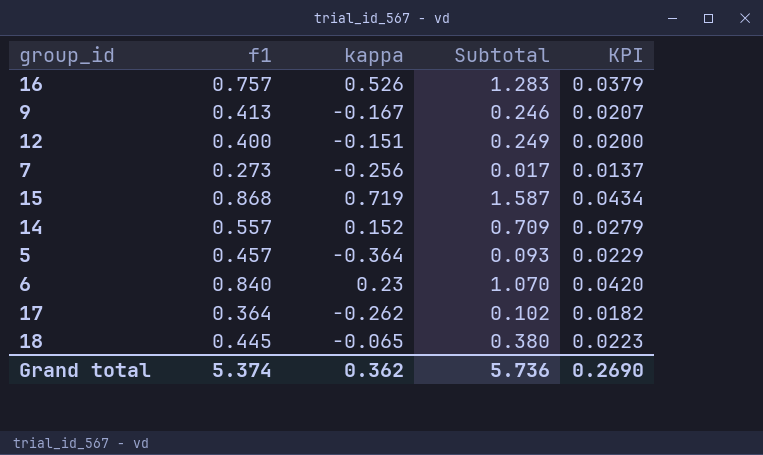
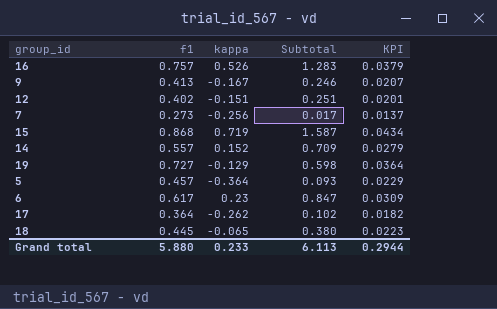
12 | f1: 0.400 -> 0.402
12 | Subtotal: 0.249 -> 0.251
12 | KPI: 0.0200 -> 0.0201
row 19: none -> 0.727 | -0.129 | 0.598 | 0.0364
6 | f1: 0.840 -> 0.617
6 | Subtotal: 1.070 -> 0.847
6 | KPI: 0.0420 -> 0.0309
Grand total | f1: 5.374 -> 5.880
Grand total | kappa: 0.362 -> 0.233
Grand total | Subtotal: 5.736 -> 6.113
Grand total | KPI: 0.2690 -> 0.2944

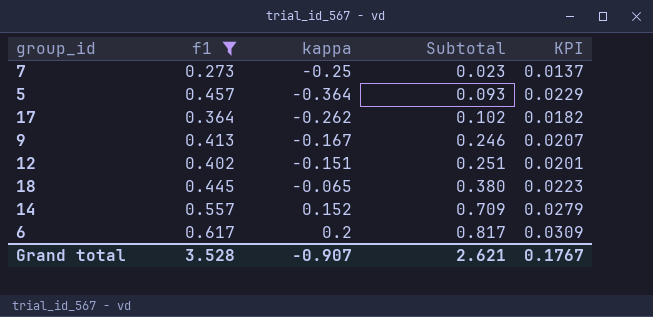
filter: none -> f1 <= 0.617
row order: none -> Subtotal ascending
7 | kappa: -0.256 -> -0.25
7 | Subtotal: 0.017 -> 0.023
6 | kappa: 0.23 -> 0.2
6 | Subtotal: 0.847 -> 0.817
Grand total | f1: 5.880 -> 3.528
Grand total | kappa: 0.233 -> -0.907
Grand total | Subtotal: 6.113 -> 2.621
Grand total | KPI: 0.2944 -> 0.1767

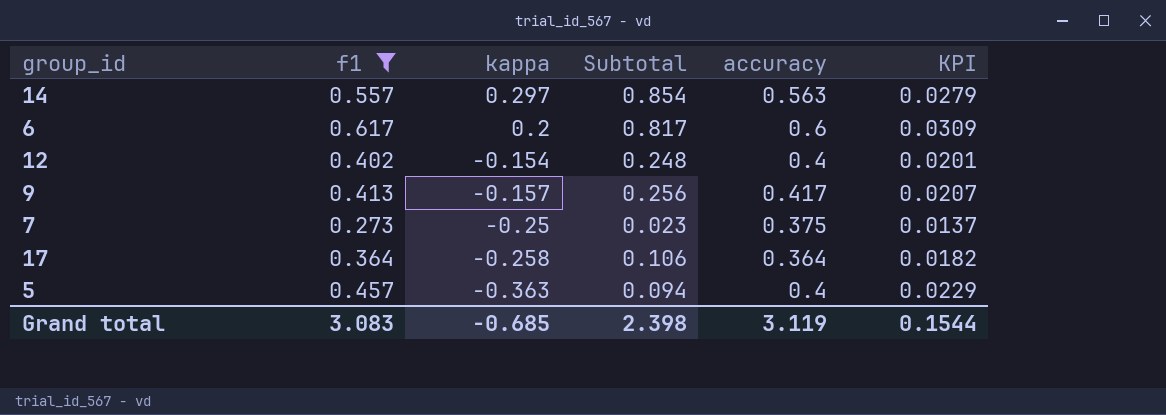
row order: Subtotal ascending -> kappa descending
column accuracy | position: none -> 5
row 18: 0.445 | -0.065 | 0.380 | 0.0223 -> none
14 | kappa: 0.152 -> 0.297
14 | Subtotal: 0.709 -> 0.854
12 | kappa: -0.151 -> -0.154
12 | Subtotal: 0.251 -> 0.248
9 | kappa: -0.167 -> -0.157
9 | Subtotal: 0.246 -> 0.256
17 | kappa: -0.262 -> -0.258
17 | Subtotal: 0.102 -> 0.106
5 | kappa: -0.364 -> -0.363
5 | Subtotal: 0.093 -> 0.094
Grand total | f1: 3.528 -> 3.083
Grand total | kappa: -0.907 -> -0.685
Grand total | Subtotal: 2.621 -> 2.398
Grand total | KPI: 0.1767 -> 0.1544

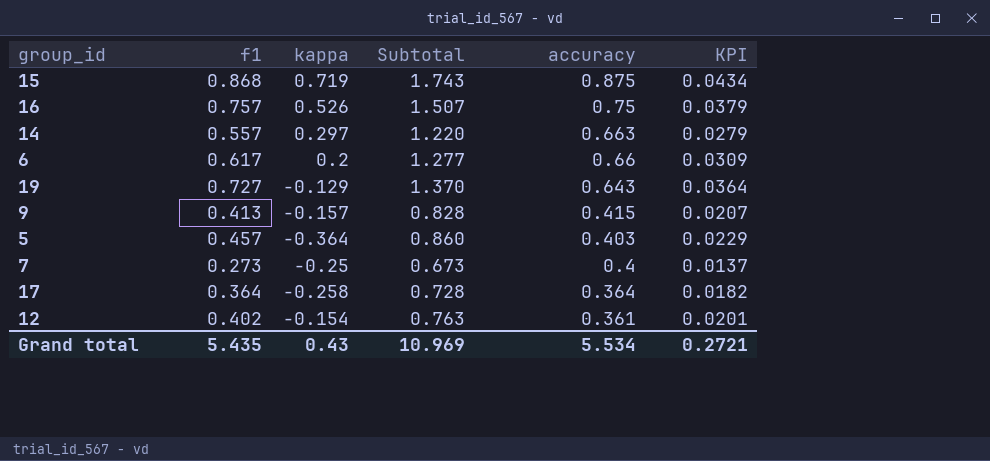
filter: f1 <= 0.617 -> none
row order: kappa descending -> accuracy descending
column Subtotal | formula: [f1] + [kappa] -> [f1] + [accuracy]
14 | accuracy: 0.563 -> 0.663
6 | accuracy: 0.6 -> 0.66
9 | accuracy: 0.417 -> 0.415
5 | kappa: -0.363 -> -0.364
5 | accuracy: 0.4 -> 0.403
7 | accuracy: 0.375 -> 0.4
12 | accuracy: 0.4 -> 0.361
Grand total | f1: 3.083 -> 5.435
Grand total | kappa: -0.685 -> 0.43
Grand total | Subtotal: 2.398 -> 10.969
Grand total | accuracy: 3.119 -> 5.534
Grand total | KPI: 0.1544 -> 0.2721

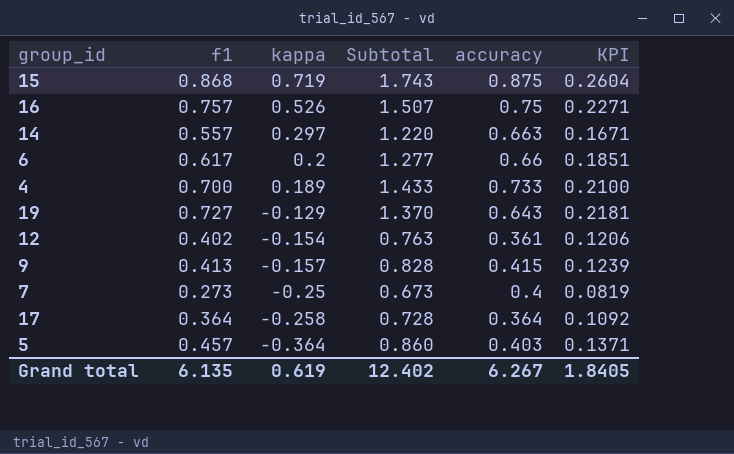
row order: accuracy descending -> kappa descending
column KPI | formula: [f1] * 0.05 -> [f1] * 0.3
row 4: none -> 0.700 | 0.189 | 1.433 | 0.733 | 0.2100
Grand total | f1: 5.435 -> 6.135
Grand total | kappa: 0.43 -> 0.619
Grand total | Subtotal: 10.969 -> 12.402
Grand total | accuracy: 5.534 -> 6.267
Grand total | KPI: 0.2721 -> 1.8405

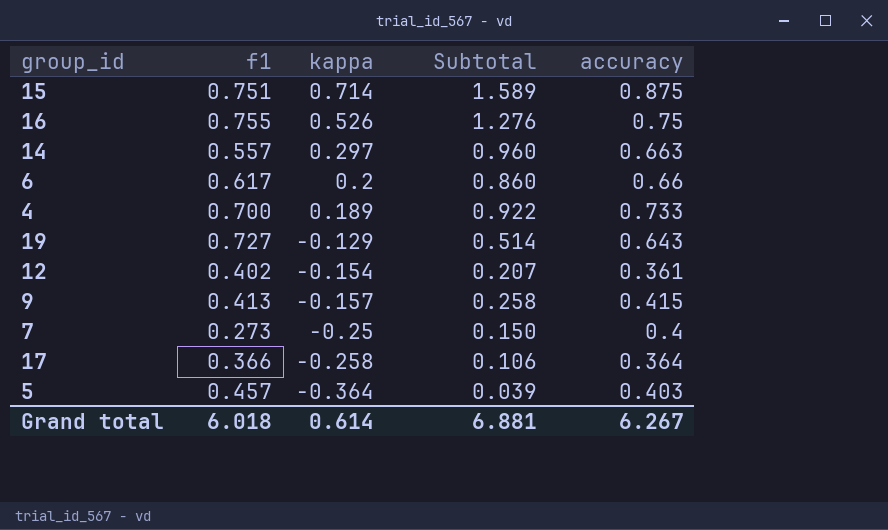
column KPI | formula: [f1] * 0.3 -> none
column Subtotal | formula: [f1] + [accuracy] -> [kappa] + [accuracy]
15 | f1: 0.868 -> 0.751
15 | kappa: 0.719 -> 0.714
16 | f1: 0.757 -> 0.755
17 | f1: 0.364 -> 0.366
Grand total | f1: 6.135 -> 6.018
Grand total | kappa: 0.619 -> 0.614
Grand total | Subtotal: 12.402 -> 6.881

